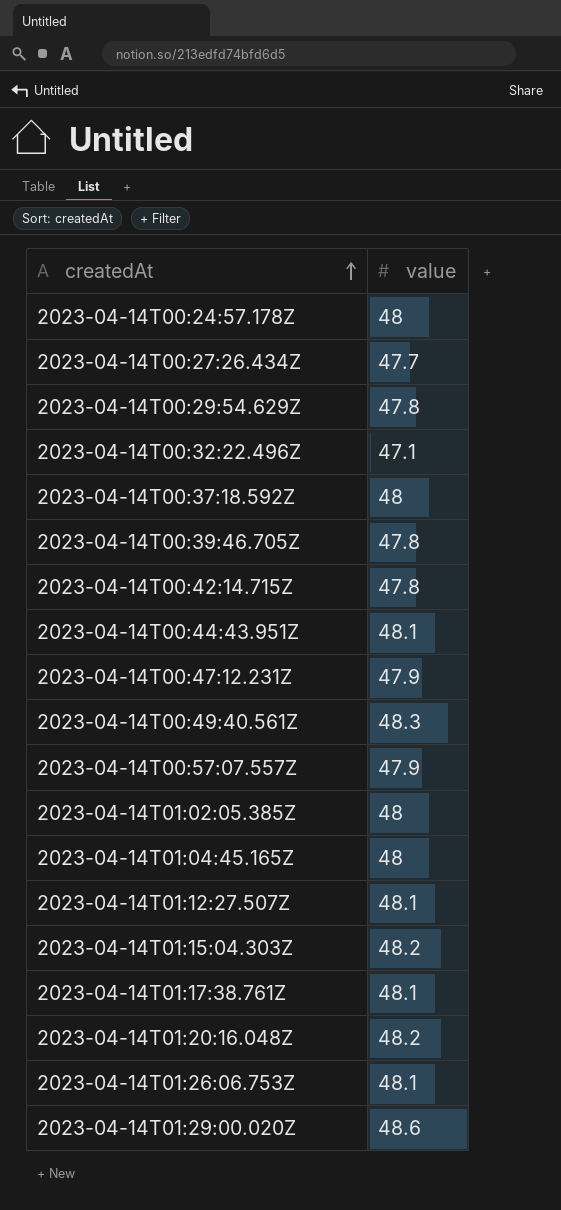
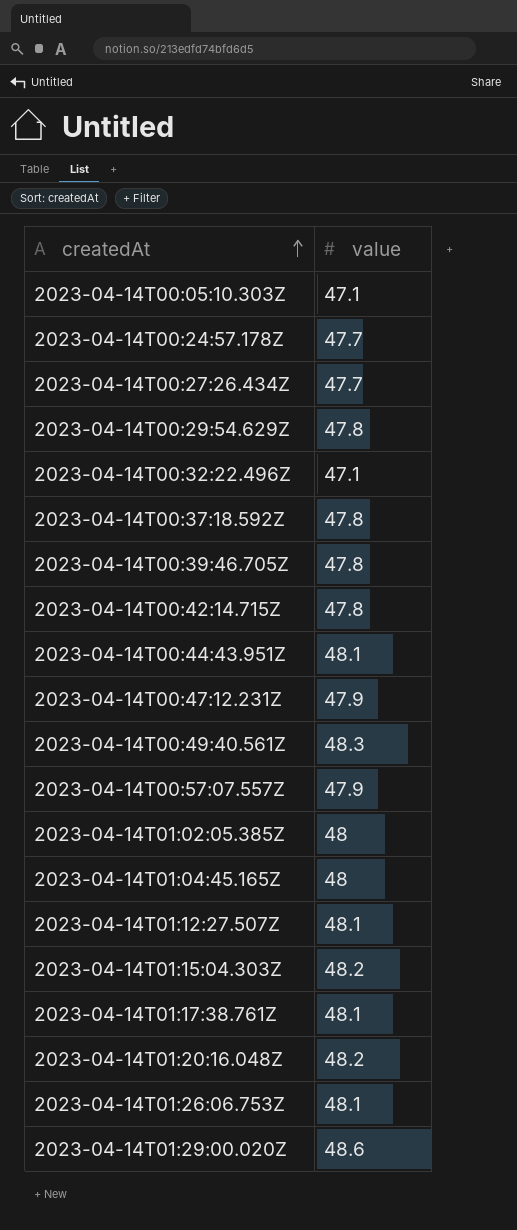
row 2023-04-14T00:05:10.303Z: none -> 47.1
2023-04-14T00:24:57.178Z | value: 48 -> 47.7
2023-04-14T00:37:18.592Z | value: 48 -> 47.8

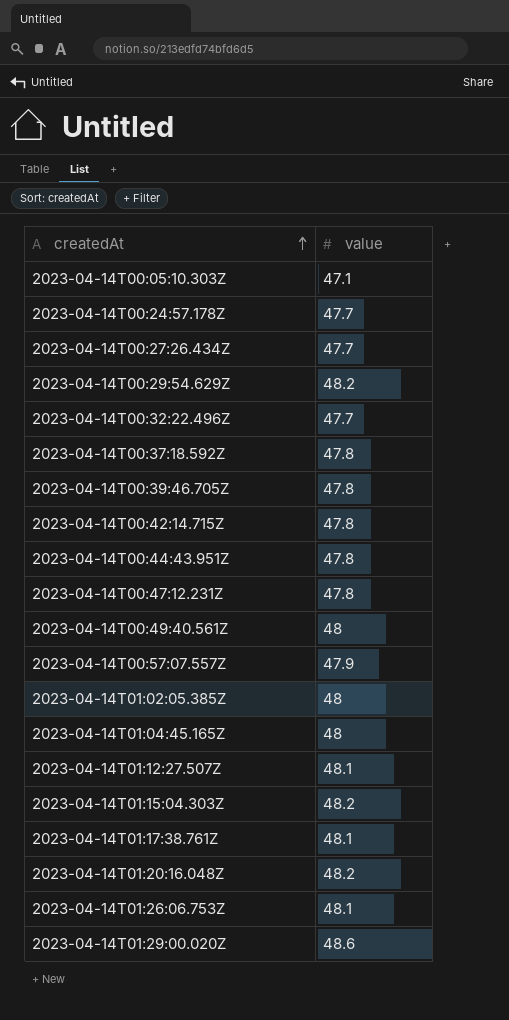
2023-04-14T00:29:54.629Z | value: 47.8 -> 48.2
2023-04-14T00:32:22.496Z | value: 47.1 -> 47.7
2023-04-14T00:44:43.951Z | value: 48.1 -> 47.8
2023-04-14T00:47:12.231Z | value: 47.9 -> 47.8
2023-04-14T00:49:40.561Z | value: 48.3 -> 48

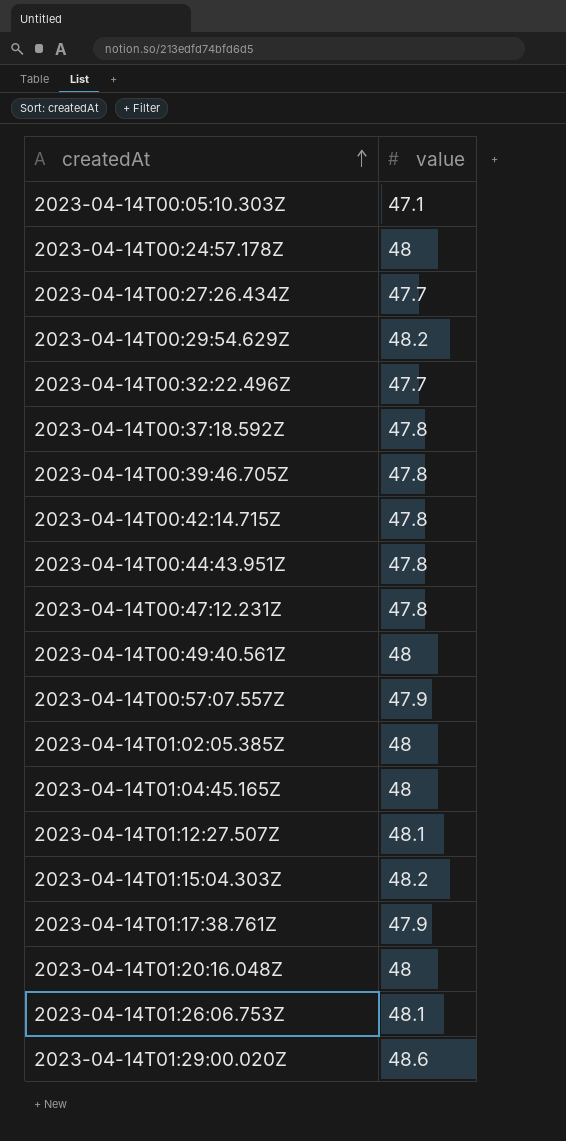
2023-04-14T00:24:57.178Z | value: 47.7 -> 48
2023-04-14T01:17:38.761Z | value: 48.1 -> 47.9
2023-04-14T01:20:16.048Z | value: 48.2 -> 48

